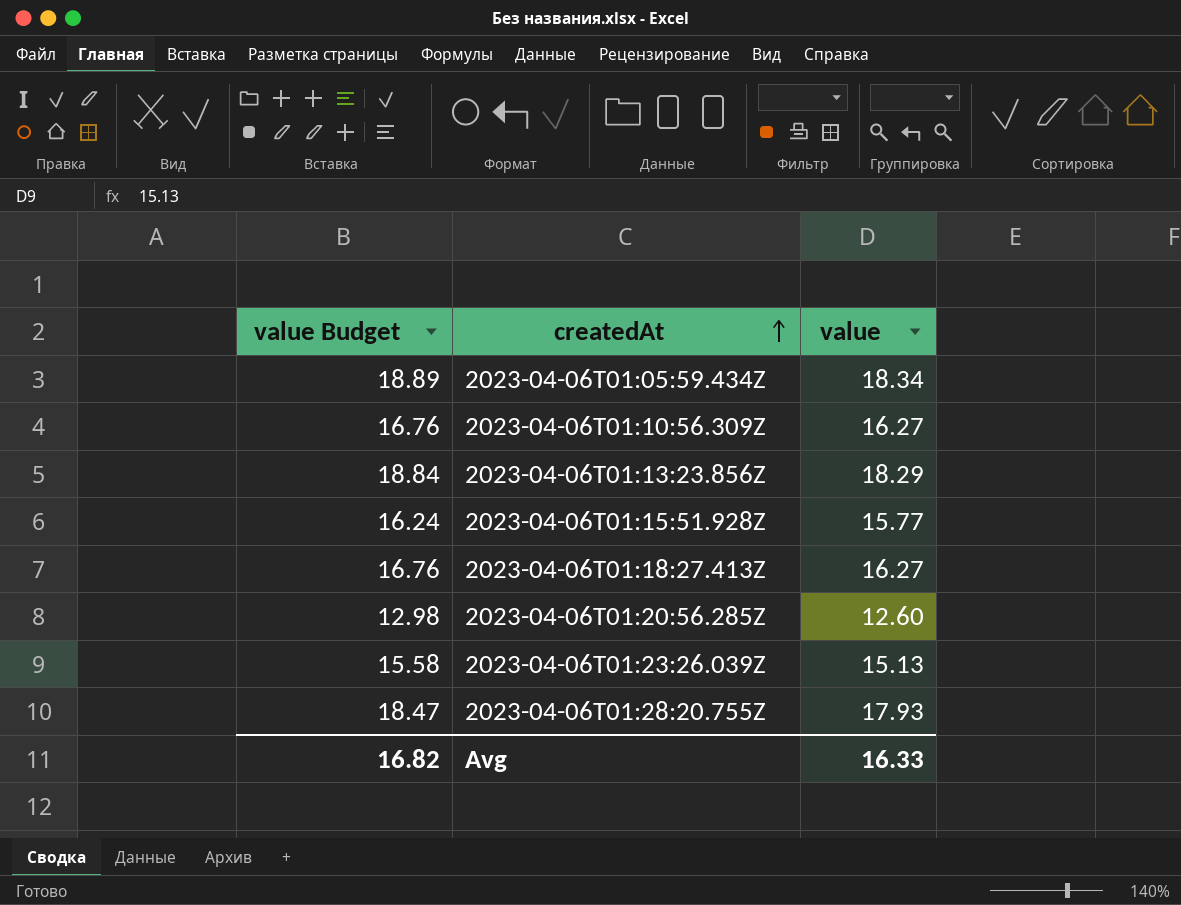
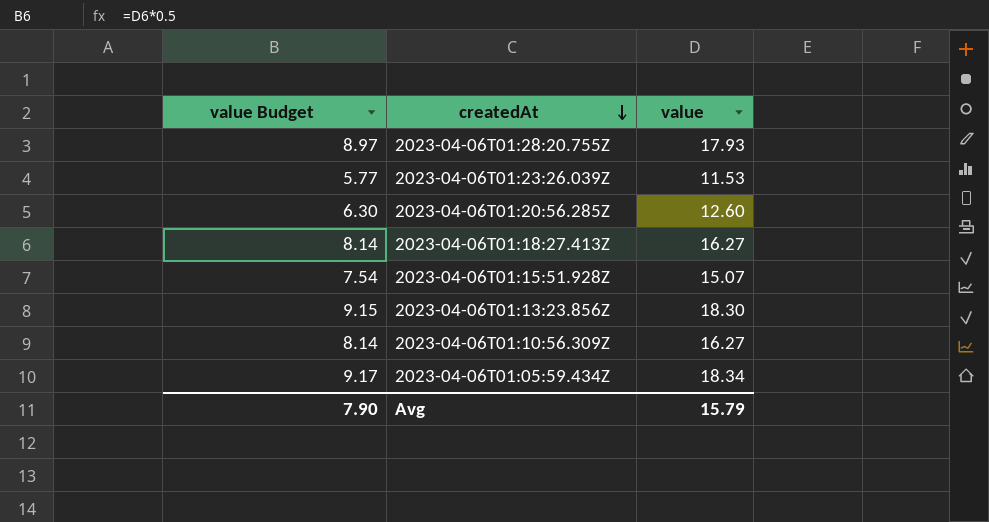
row order: createdAt ascending -> createdAt descending
column value Budget | formula: [value] * 1.03 -> [value] * 0.5
2023-04-06T01:23:26.039Z | value: 15.13 -> 11.53
2023-04-06T01:15:51.928Z | value: 15.77 -> 15.07
2023-04-06T01:13:23.856Z | value: 18.29 -> 18.30
Avg | value Budget: 16.82 -> 7.90
Avg | value: 16.33 -> 15.79

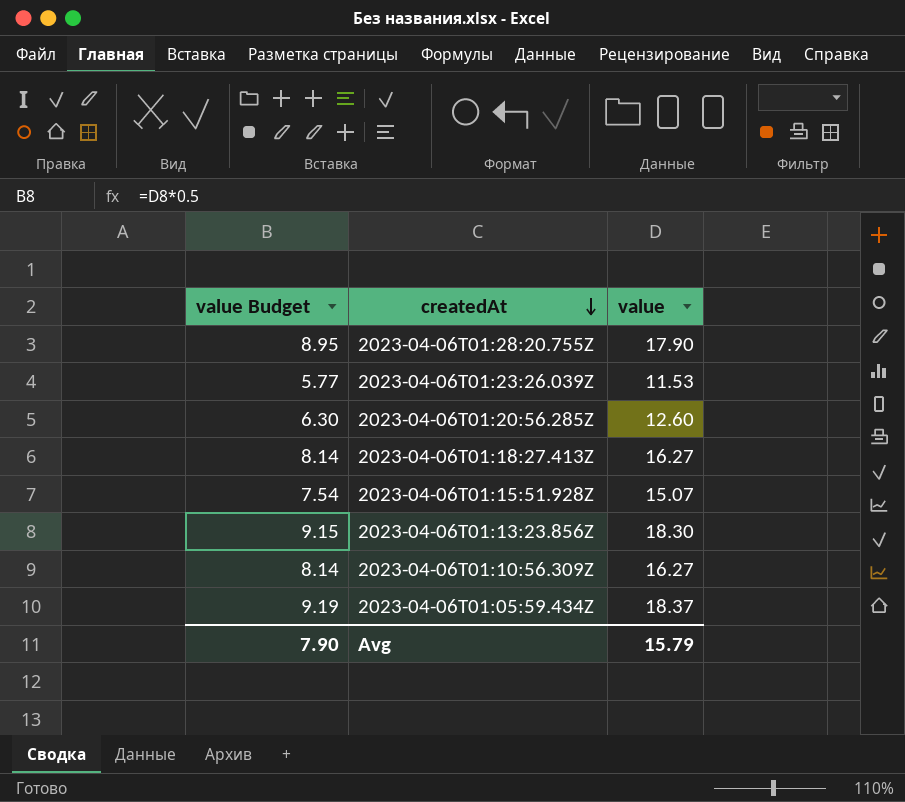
2023-04-06T01:28:20.755Z | value Budget: 8.97 -> 8.95
2023-04-06T01:28:20.755Z | value: 17.93 -> 17.90
2023-04-06T01:05:59.434Z | value Budget: 9.17 -> 9.19
2023-04-06T01:05:59.434Z | value: 18.34 -> 18.37

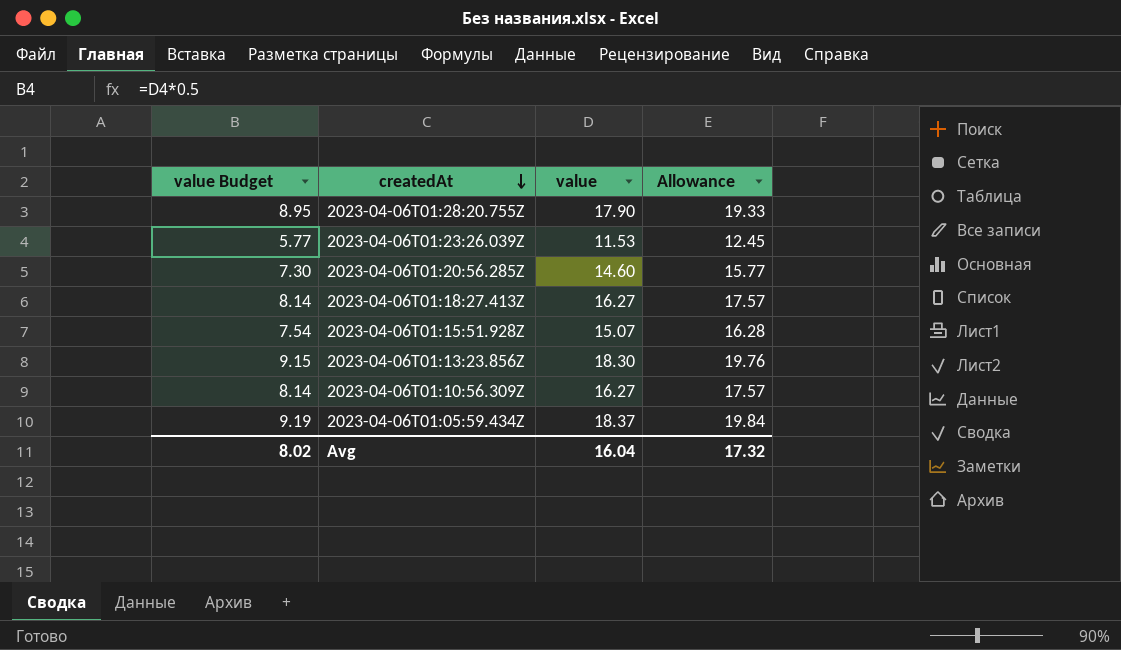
column Allowance | formula: none -> [value] * 1.08
2023-04-06T01:20:56.285Z | value Budget: 6.30 -> 7.30
2023-04-06T01:20:56.285Z | value: 12.60 -> 14.60
Avg | value Budget: 7.90 -> 8.02
Avg | value: 15.79 -> 16.04

